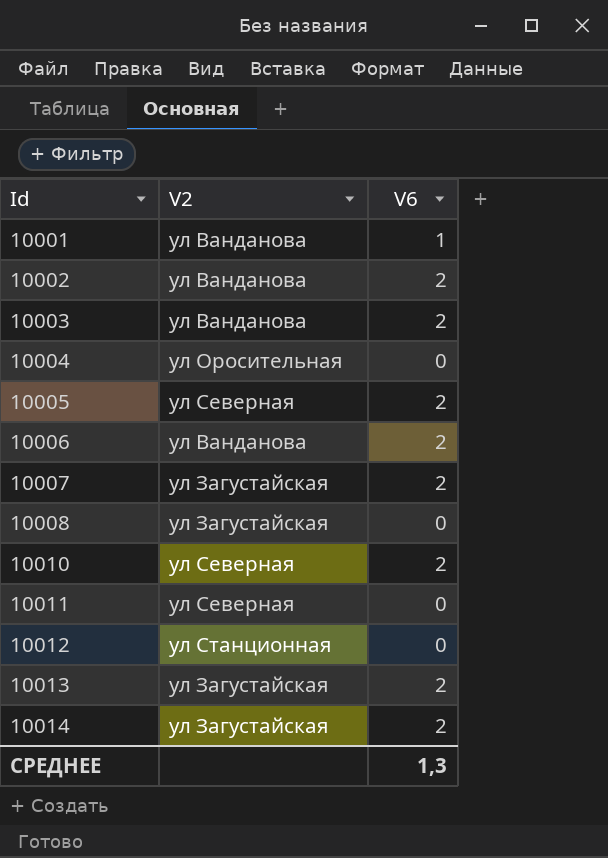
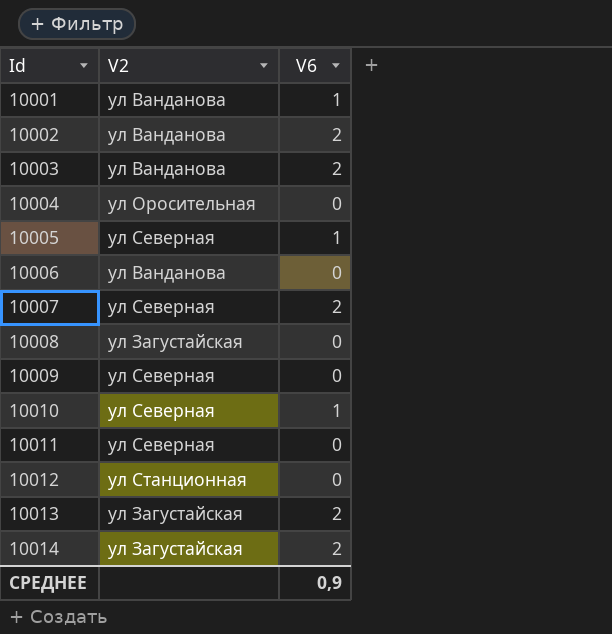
10005 | V6: 2 -> 1
10006 | V6: 2 -> 0
10007 | V2: ул Загустайская -> ул Северная
row 10009: none -> ул Северная | 0
10010 | V6: 2 -> 1
СРЕДНЕЕ | V6: 1,3 -> 0,9

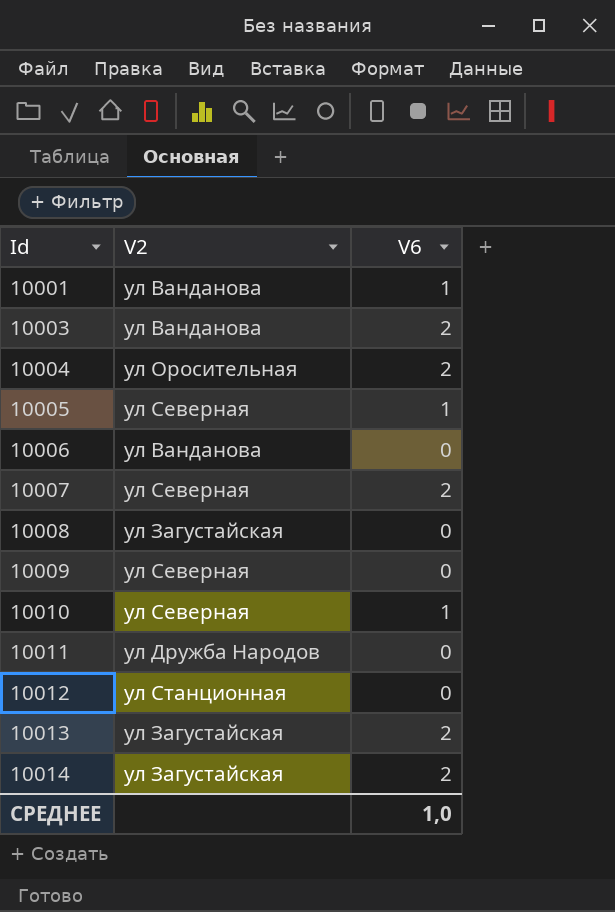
row 10002: ул Ванданова | 2 -> none
10004 | V6: 0 -> 2
10011 | V2: ул Северная -> ул Дружба Народов
СРЕДНЕЕ | V6: 0,9 -> 1,0

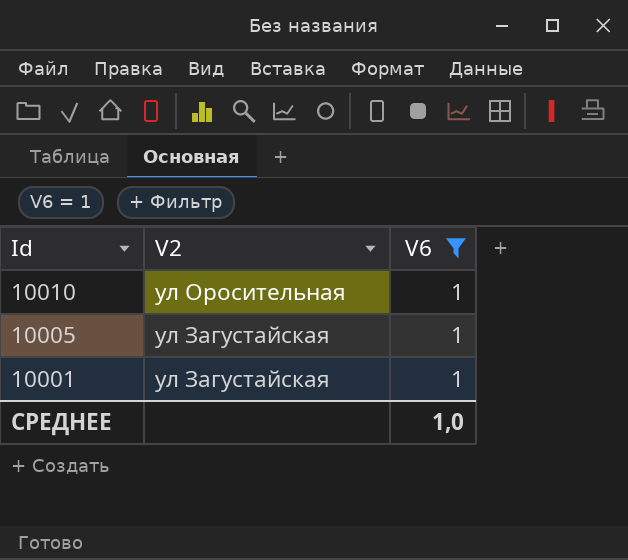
filter: none -> V6 = 1
row order: Id ascending -> Id descending
10010 | V2: ул Северная -> ул Оросительная
10005 | V2: ул Северная -> ул Загустайская
10001 | V2: ул Ванданова -> ул Загустайская

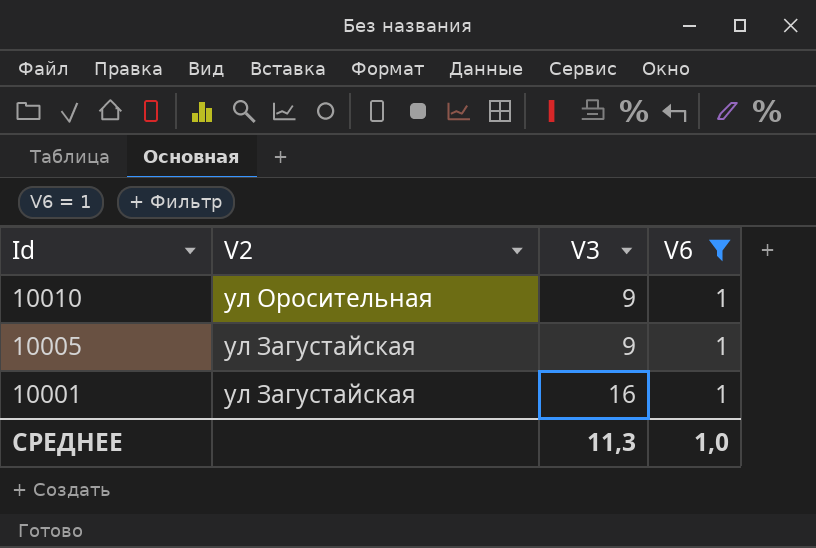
column V3 | position: none -> 3

